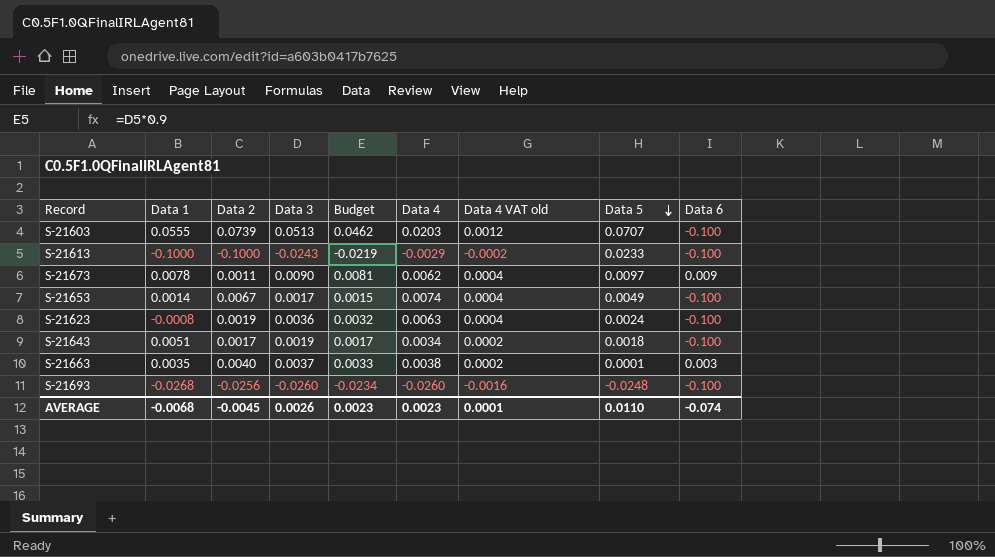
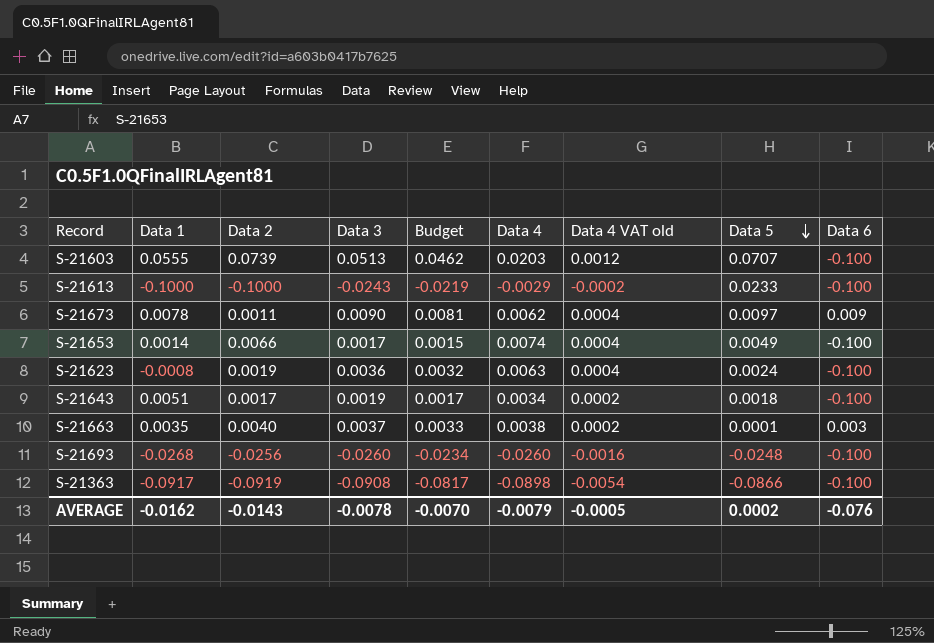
S-21653 | Data 2: 0.0067 -> 0.0066
row S-21363: none -> -0.0917 | -0.0919 | -0.0908 | -0.0817 | -0.0898 | -0.0054 | -0.0866 | -0.100
AVERAGE | Data 1: -0.0068 -> -0.0162
AVERAGE | Data 2: -0.0045 -> -0.0143
AVERAGE | Data 3: 0.0026 -> -0.0078
AVERAGE | Budget: 0.0023 -> -0.0070
AVERAGE | Data 4: 0.0023 -> -0.0079
AVERAGE | Data 4 VAT old: 0.0001 -> -0.0005
AVERAGE | Data 5: 0.0110 -> 0.0002
AVERAGE | Data 6: -0.074 -> -0.076

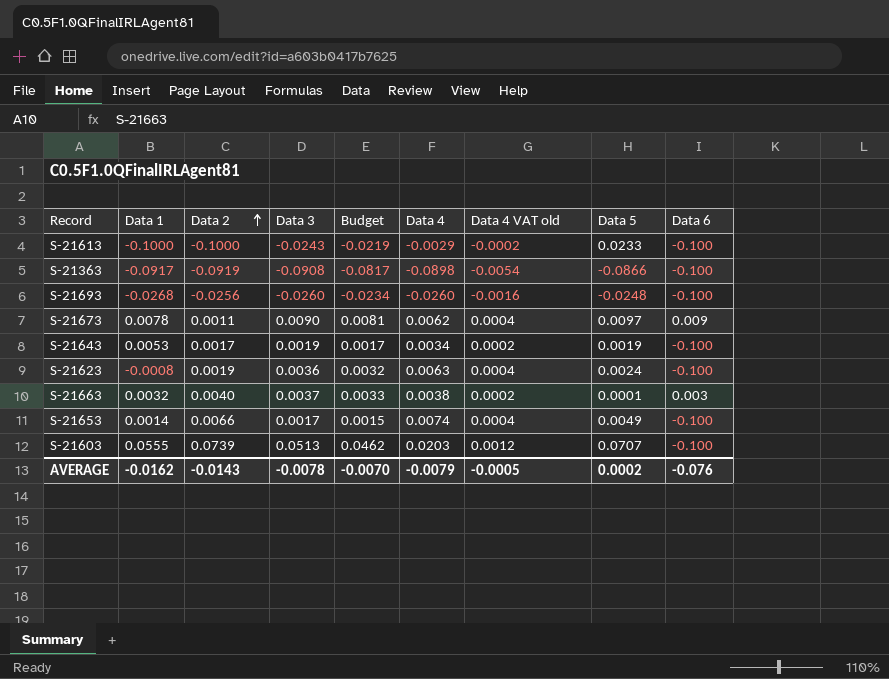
row order: Data 5 descending -> Data 2 ascending
S-21643 | Data 1: 0.0051 -> 0.0053
S-21643 | Data 5: 0.0018 -> 0.0019
S-21663 | Data 1: 0.0035 -> 0.0032

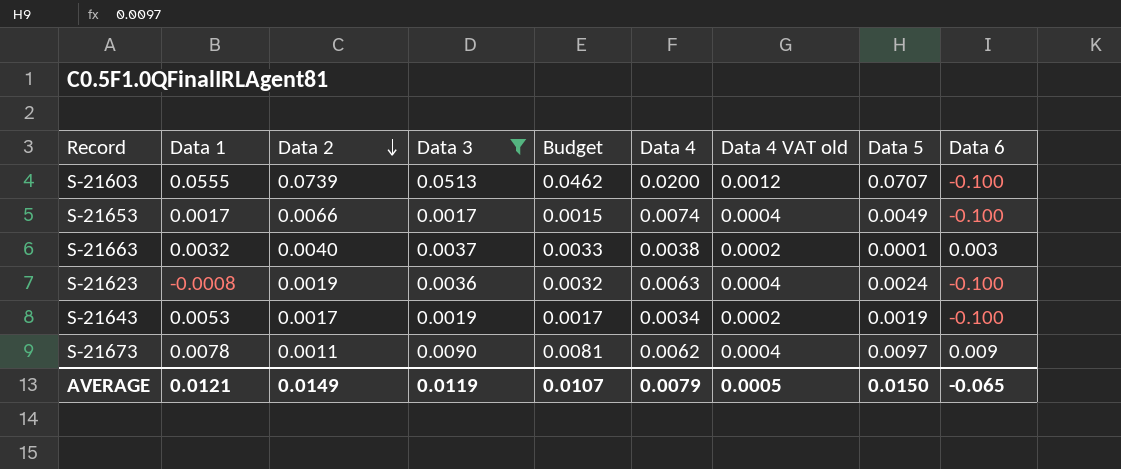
filter: none -> Data 3 >= 0.0017
row order: Data 2 ascending -> Data 2 descending
S-21603 | Data 4: 0.0203 -> 0.0200
S-21653 | Data 1: 0.0014 -> 0.0017
AVERAGE | Data 1: -0.0162 -> 0.0121
AVERAGE | Data 2: -0.0143 -> 0.0149
AVERAGE | Data 3: -0.0078 -> 0.0119
AVERAGE | Budget: -0.0070 -> 0.0107
AVERAGE | Data 4: -0.0079 -> 0.0079
AVERAGE | Data 4 VAT old: -0.0005 -> 0.0005
AVERAGE | Data 5: 0.0002 -> 0.0150
AVERAGE | Data 6: -0.076 -> -0.065

